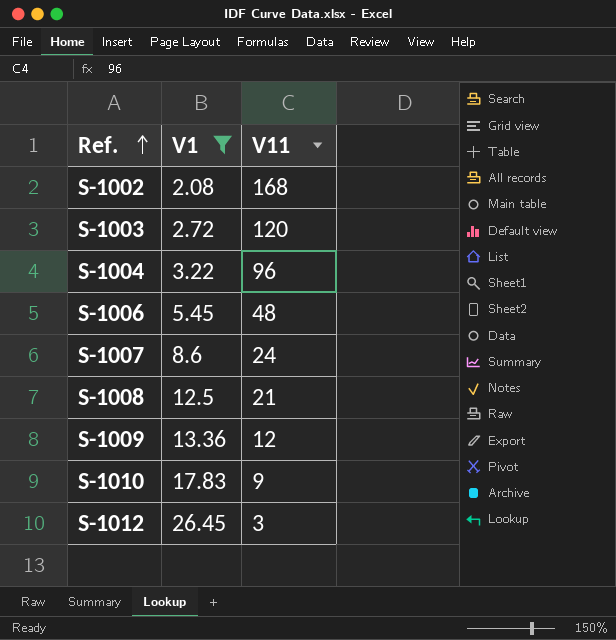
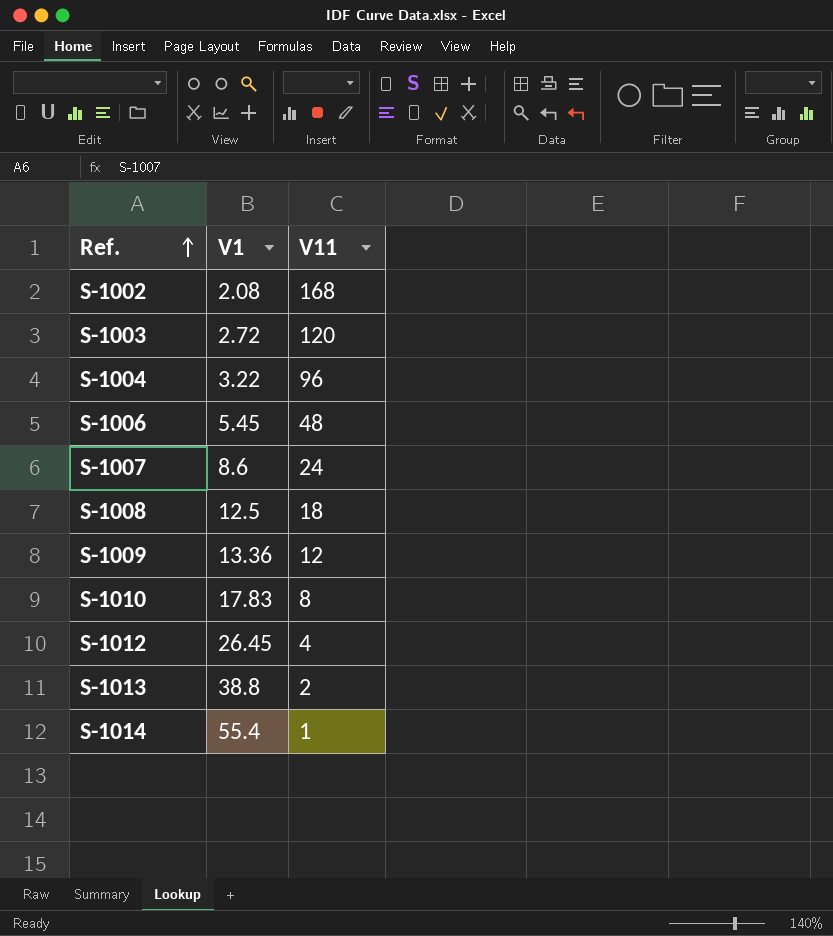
filter: V1 <= 26.45 -> none
S-1008 | V11: 21 -> 18
S-1010 | V11: 9 -> 8
S-1012 | V11: 3 -> 4

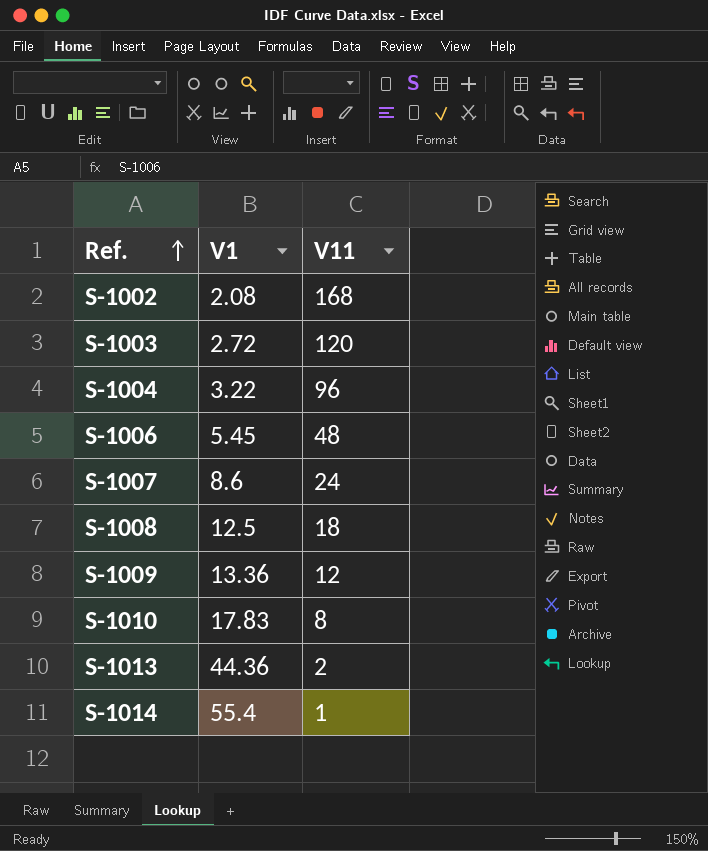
row S-1012: 26.45 | 4 -> none
S-1013 | V1: 38.8 -> 44.36

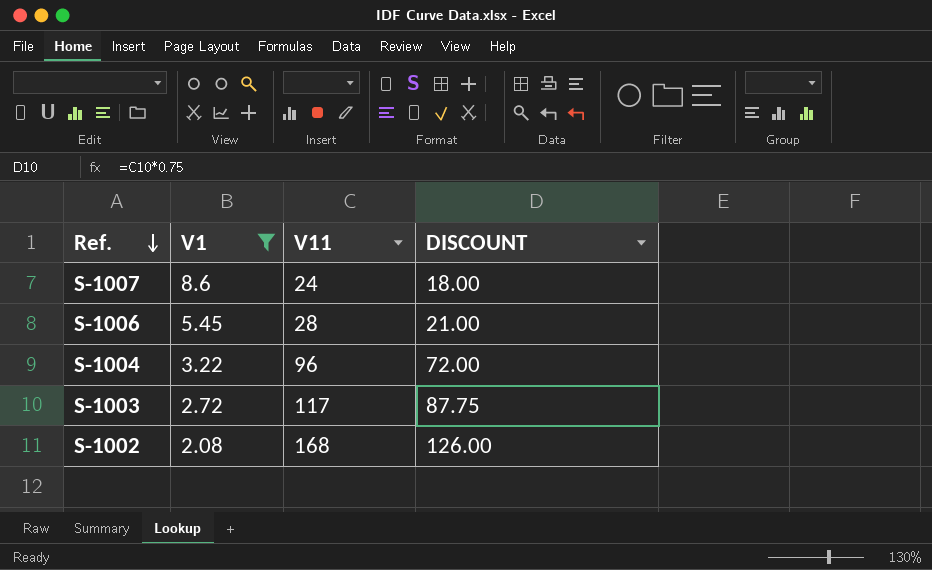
filter: none -> V1 <= 8.6
row order: Ref. ascending -> Ref. descending
column DISCOUNT | formula: none -> [V11] * 0.75
S-1006 | V11: 48 -> 28
S-1003 | V11: 120 -> 117

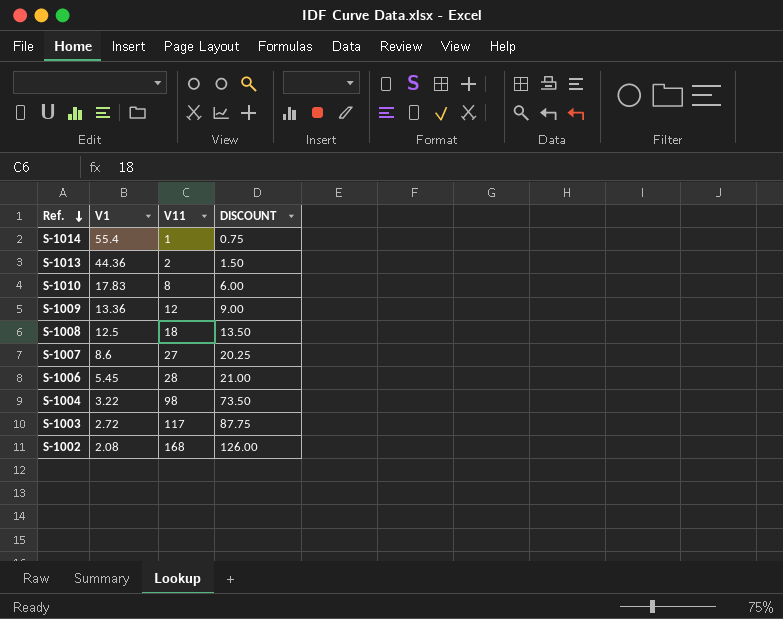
filter: V1 <= 8.6 -> none
S-1007 | V11: 24 -> 27
S-1007 | DISCOUNT: 18.00 -> 20.25
S-1004 | V11: 96 -> 98
S-1004 | DISCOUNT: 72.00 -> 73.50

